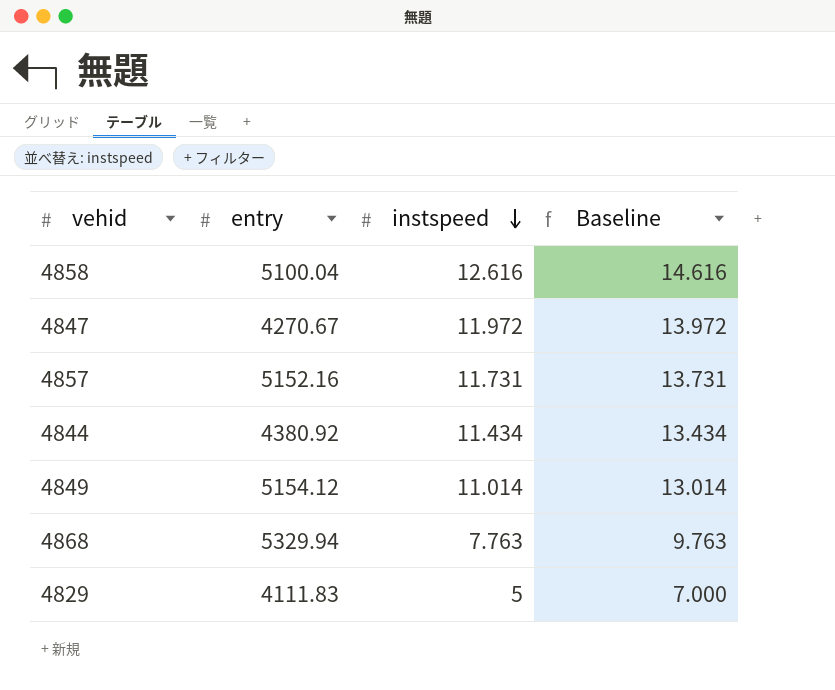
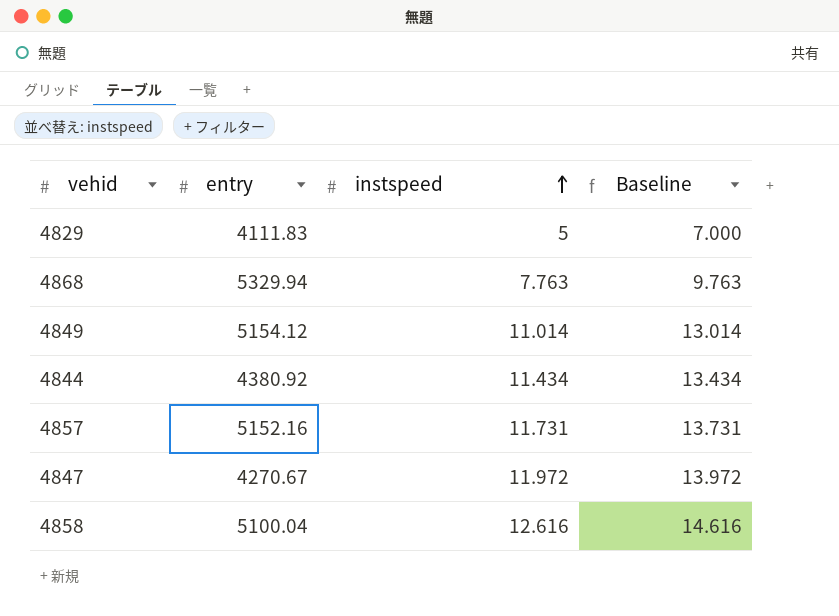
row order: instspeed descending -> instspeed ascending

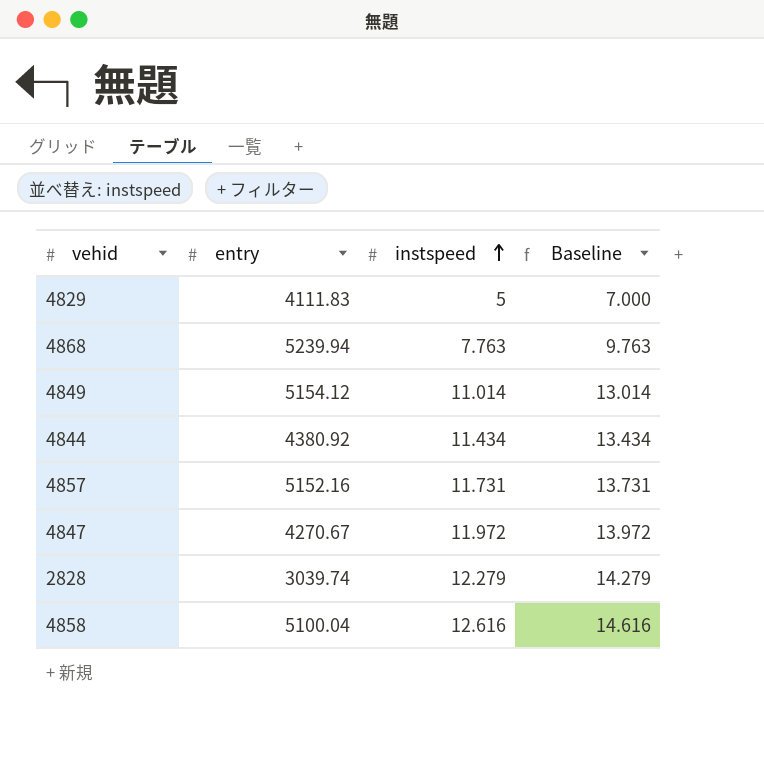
4868 | entry: 5329.94 -> 5239.94
row 2828: none -> 3039.74 | 12.279 | 14.279

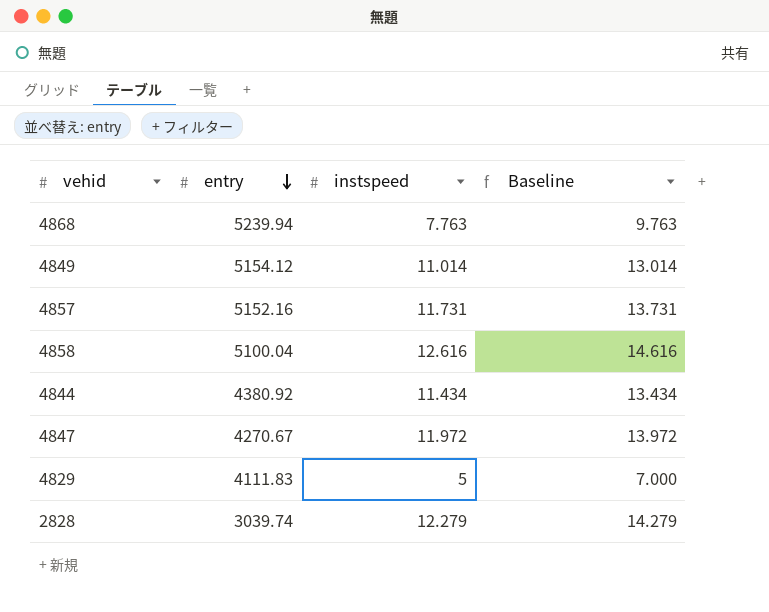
row order: instspeed ascending -> entry descending

